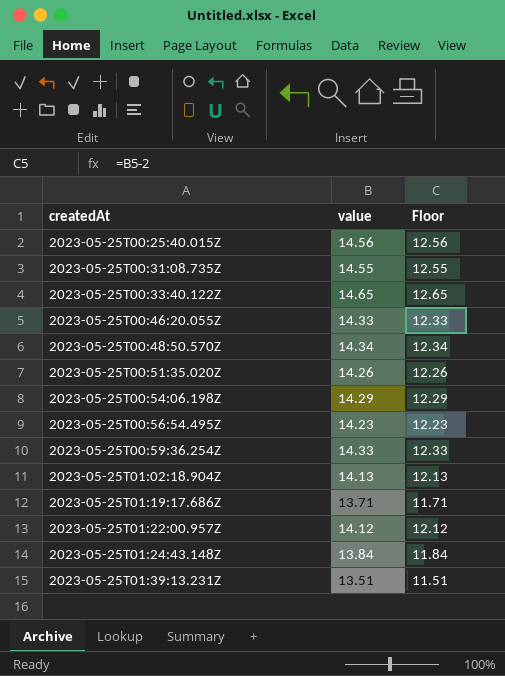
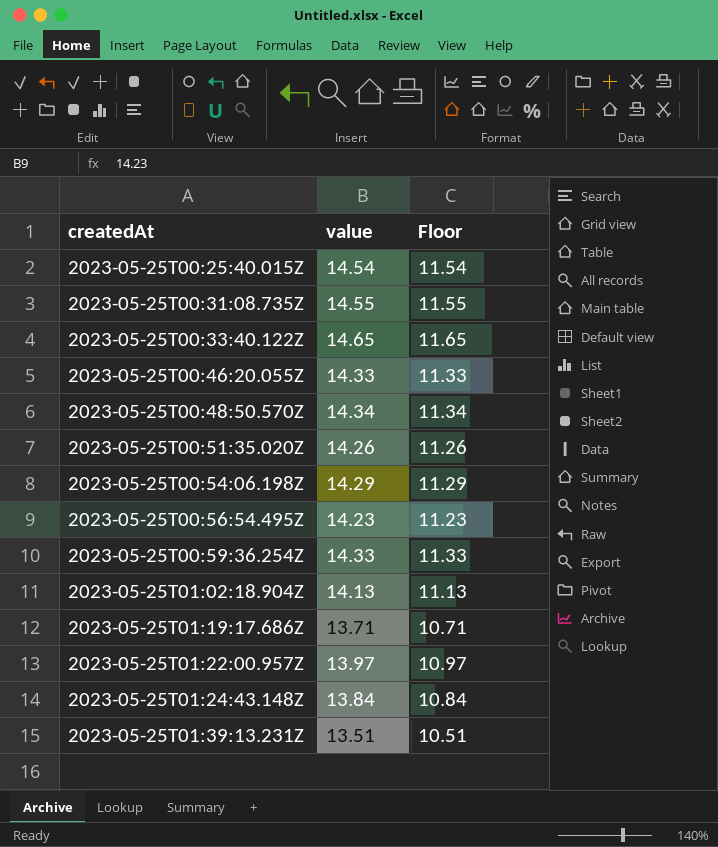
column Floor | formula: [value] - 2 -> [value] - 3
2023-05-25T00:25:40.015Z | value: 14.56 -> 14.54
2023-05-25T01:22:00.957Z | value: 14.12 -> 13.97

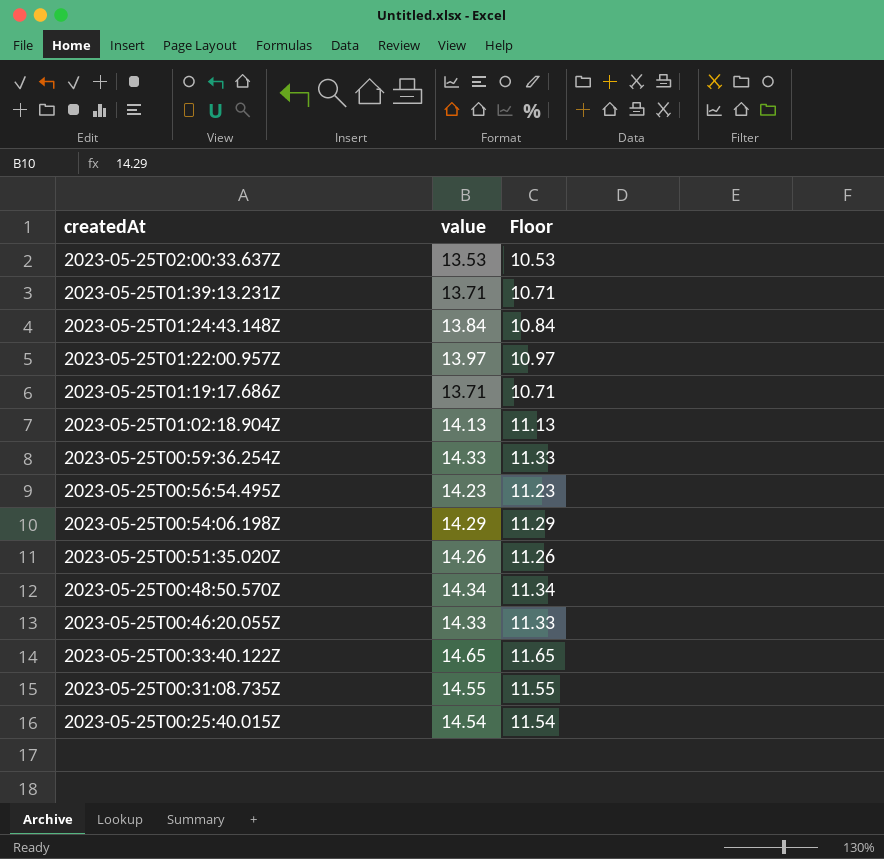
row order: createdAt ascending -> createdAt descending
row 2023-05-25T02:00:33.637Z: none -> 13.53 | 10.53
2023-05-25T01:39:13.231Z | value: 13.51 -> 13.71
2023-05-25T01:39:13.231Z | Floor: 10.51 -> 10.71

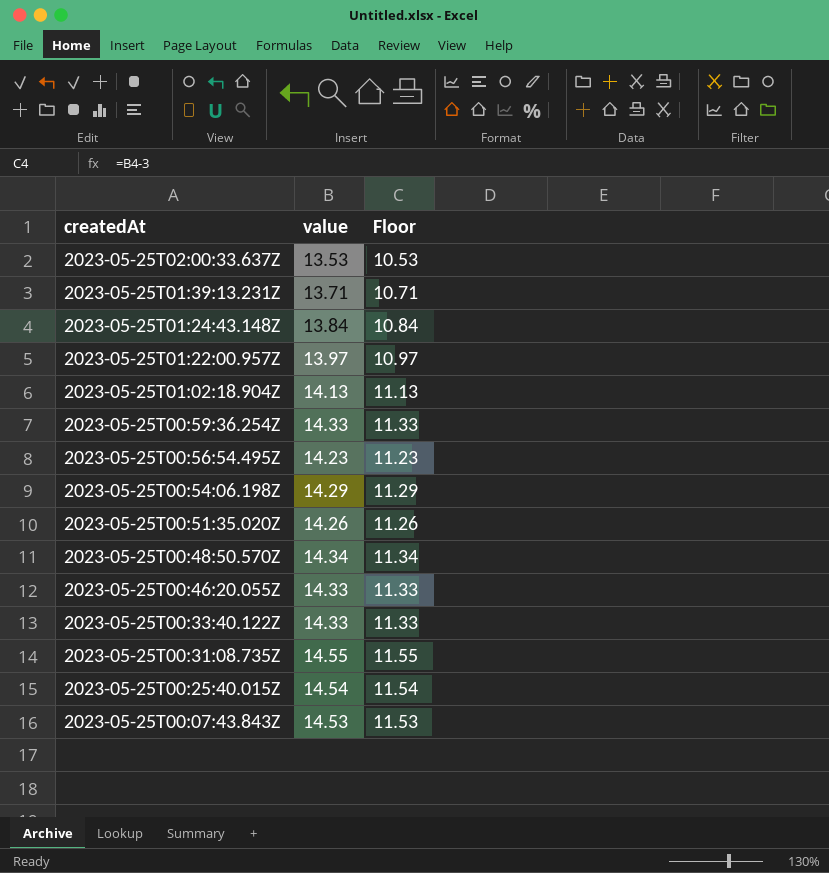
row 2023-05-25T01:19:17.686Z: 13.71 | 10.71 -> none
2023-05-25T00:33:40.122Z | value: 14.65 -> 14.33
2023-05-25T00:33:40.122Z | Floor: 11.65 -> 11.33
row 2023-05-25T00:07:43.843Z: none -> 14.53 | 11.53

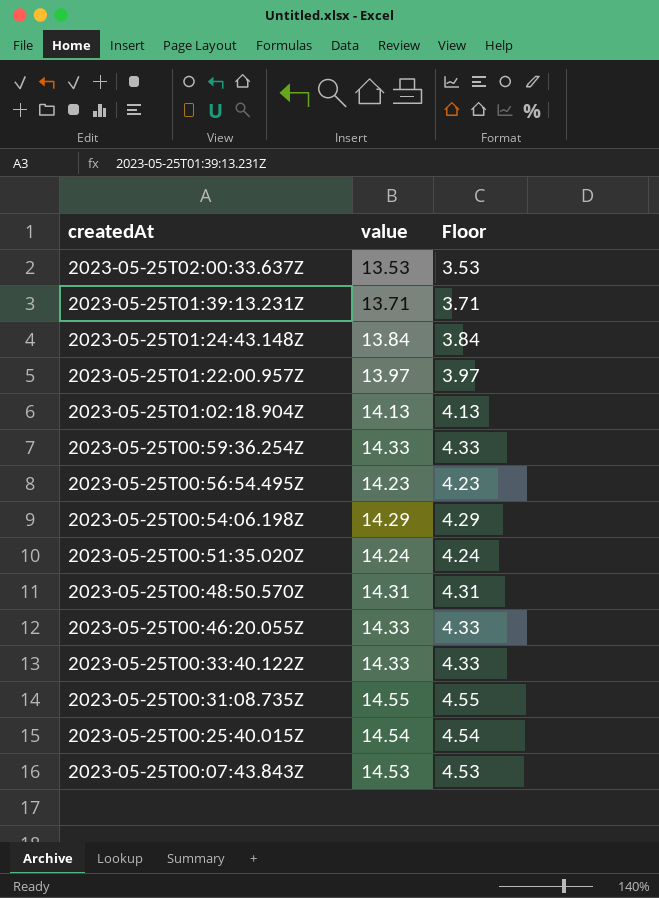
column Floor | formula: [value] - 3 -> [value] - 10
2023-05-25T00:51:35.020Z | value: 14.26 -> 14.24
2023-05-25T00:48:50.570Z | value: 14.34 -> 14.31

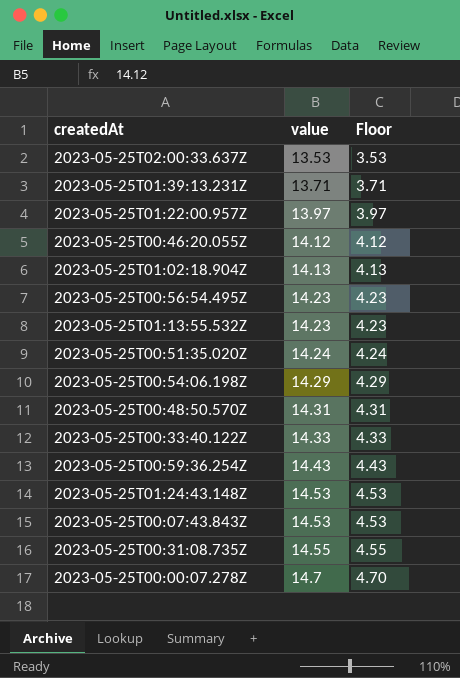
row order: createdAt descending -> value ascending
row 2023-05-25T00:25:40.015Z: 14.54 | 4.54 -> none
2023-05-25T00:46:20.055Z | value: 14.33 -> 14.12
2023-05-25T00:46:20.055Z | Floor: 4.33 -> 4.12
row 2023-05-25T01:13:55.532Z: none -> 14.23 | 4.23
2023-05-25T00:59:36.254Z | value: 14.33 -> 14.43
2023-05-25T00:59:36.254Z | Floor: 4.33 -> 4.43
2023-05-25T01:24:43.148Z | value: 13.84 -> 14.53
2023-05-25T01:24:43.148Z | Floor: 3.84 -> 4.53
row 2023-05-25T00:00:07.278Z: none -> 14.7 | 4.70

